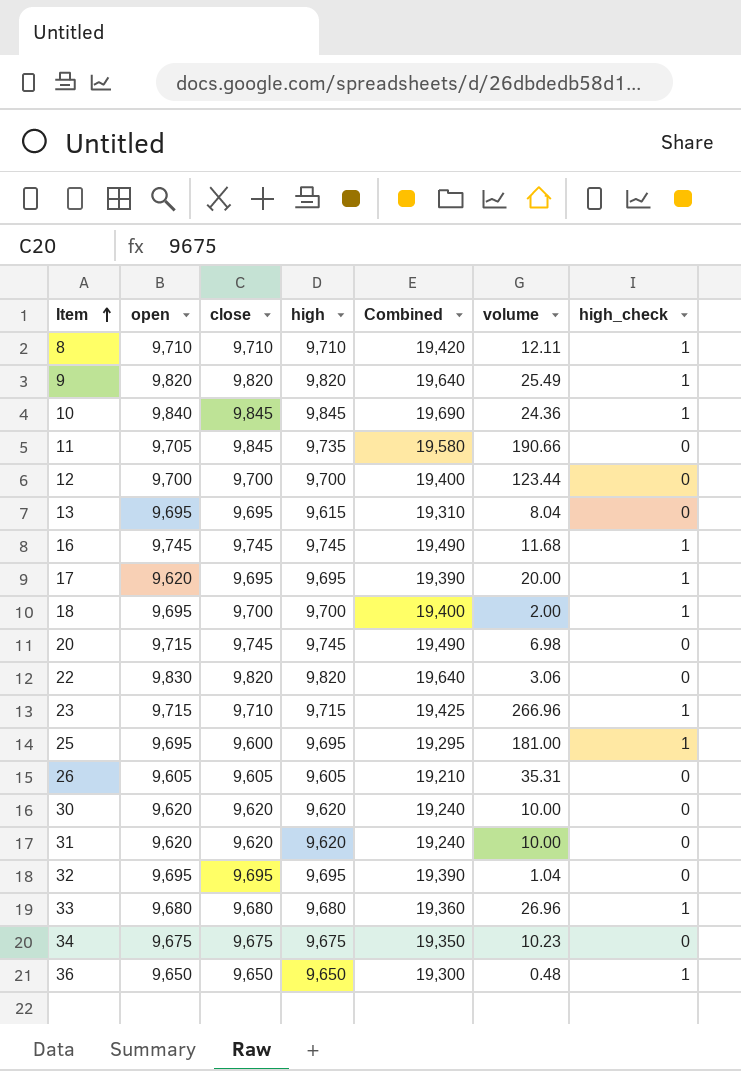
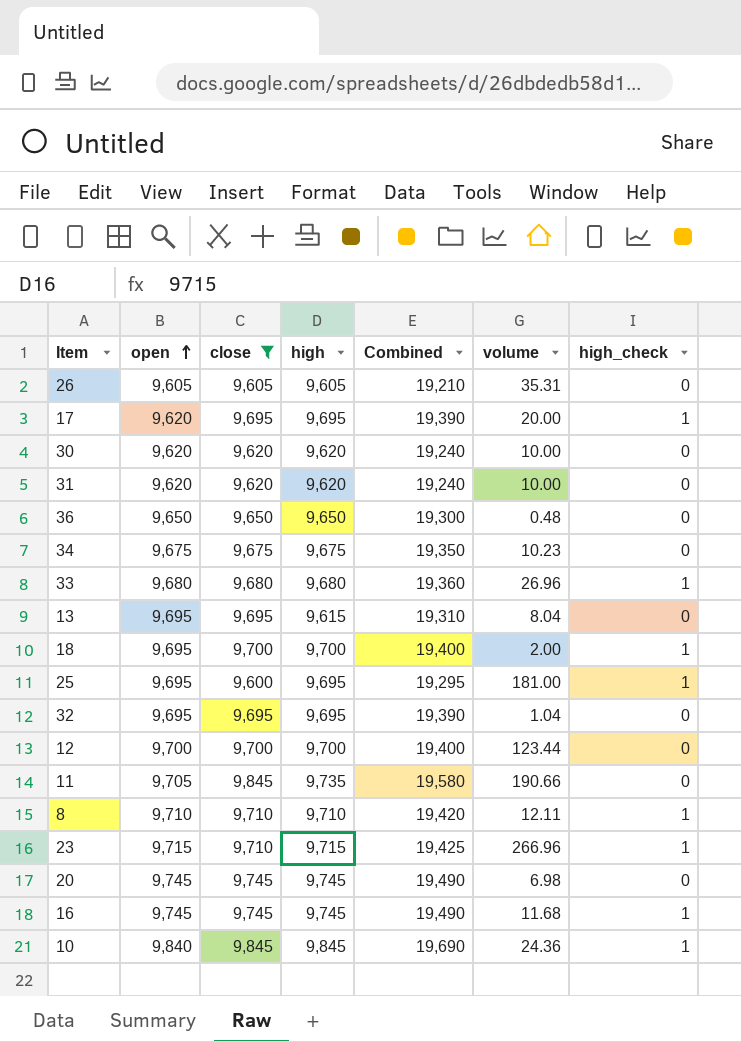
filter: none -> close != 9,820
row order: Item ascending -> open ascending
36 | high_check: 1 -> 0
20 | open: 9,715 -> 9,745

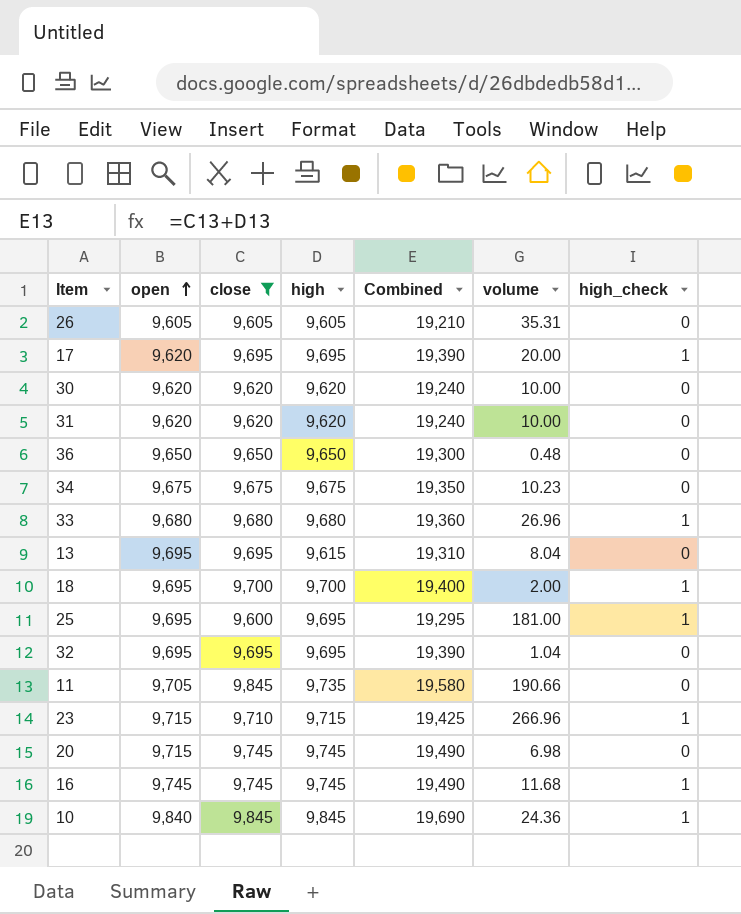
row 12: 9,700 | 9,700 | 9,700 | 19,400 | 123.44 | 0 -> none
row 8: 9,710 | 9,710 | 9,710 | 19,420 | 12.11 | 1 -> none
20 | open: 9,745 -> 9,715

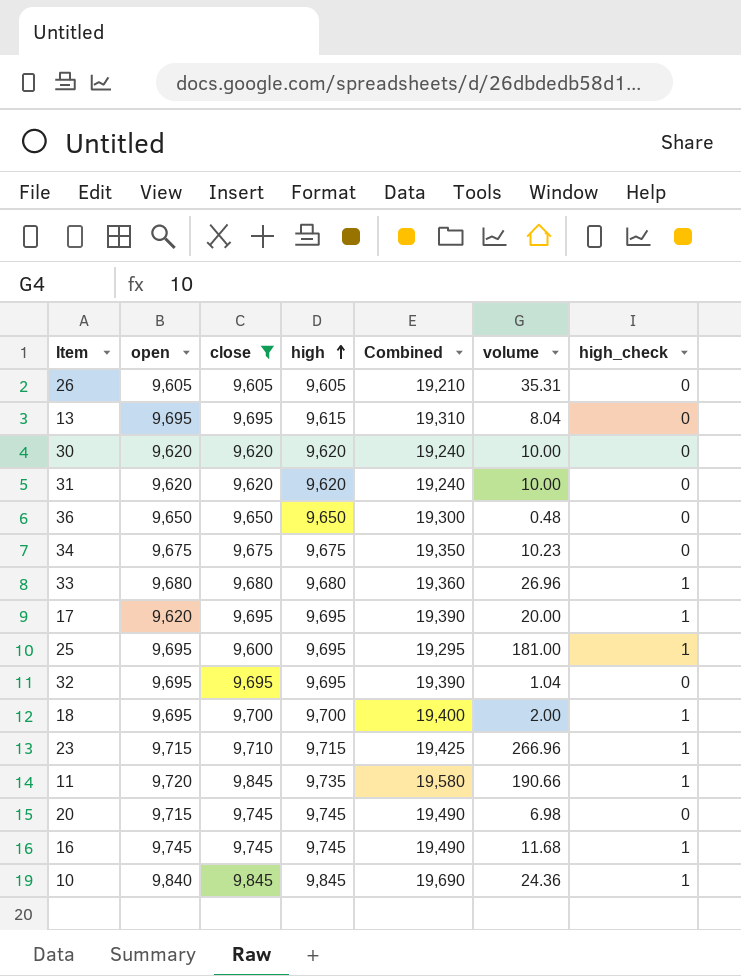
row order: open ascending -> high ascending
11 | open: 9,705 -> 9,720
11 | high_check: 0 -> 1

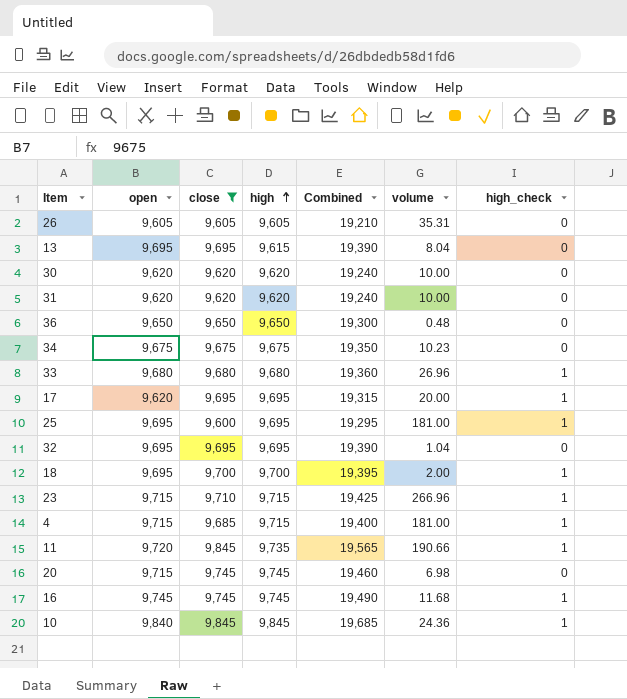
column Combined | formula: [close] + [high] -> [open] + [close]
row 4: none -> 9,715 | 9,685 | 9,715 | 19,400 | 181.00 | 1

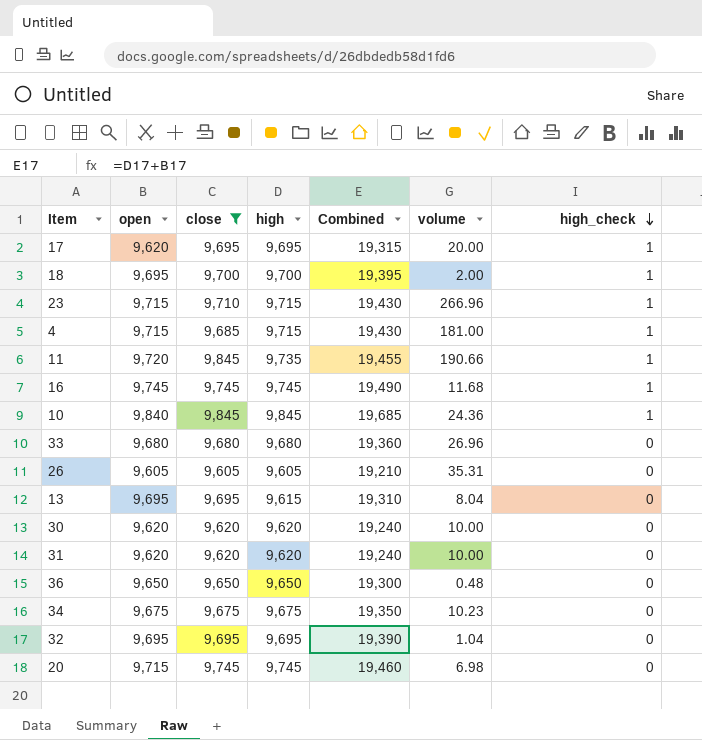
row order: high ascending -> high_check descending
column Combined | formula: [open] + [close] -> [open] + [high]
row 25: 9,695 | 9,600 | 9,695 | 19,295 | 181.00 | 1 -> none
33 | high_check: 1 -> 0

